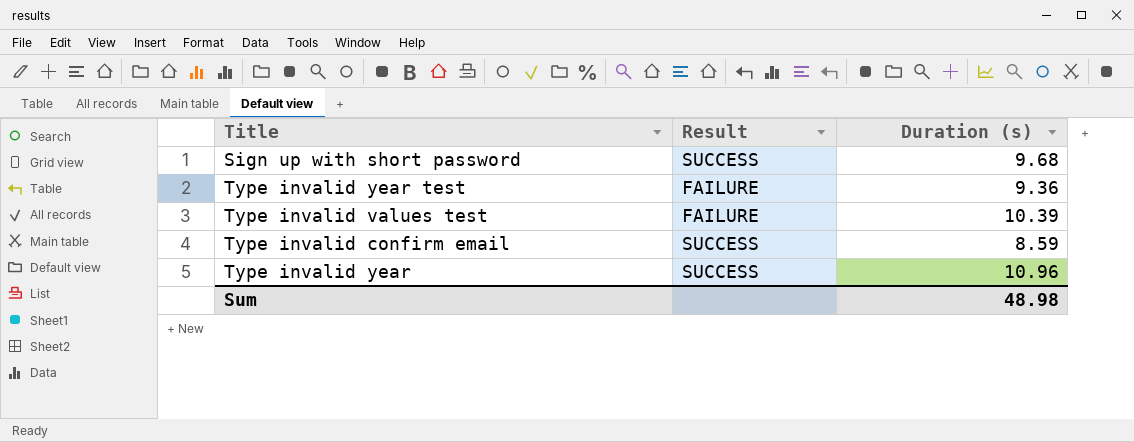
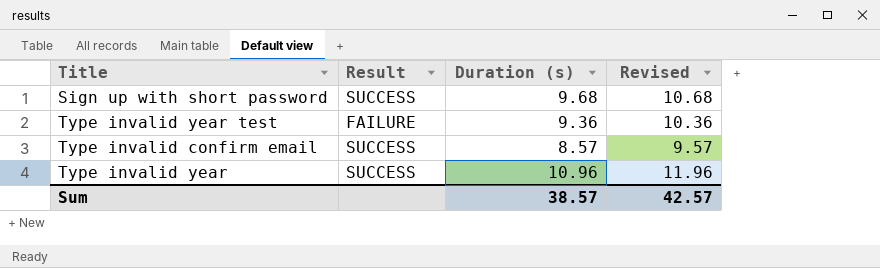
column Revised | formula: none -> [Duration (s)] + 1
row Type invalid values test: FAILURE | 10.39 -> none
Type invalid confirm email | Duration (s): 8.59 -> 8.57
Sum | Duration (s): 48.98 -> 38.57

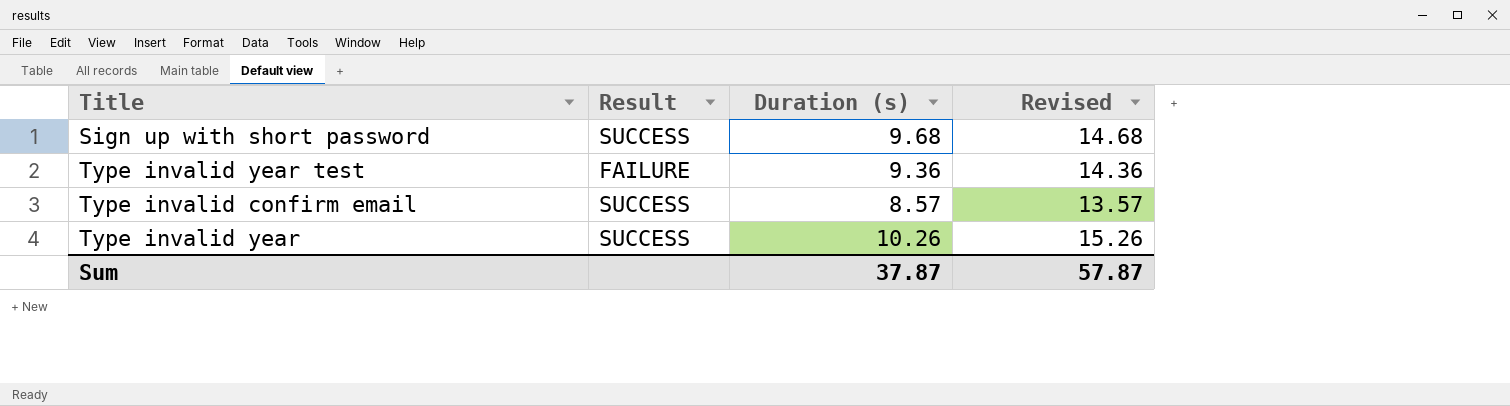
column Revised | formula: [Duration (s)] + 1 -> [Duration (s)] + 5
Type invalid year | Duration (s): 10.96 -> 10.26
Sum | Duration (s): 38.57 -> 37.87
Sum | Revised: 42.57 -> 57.87

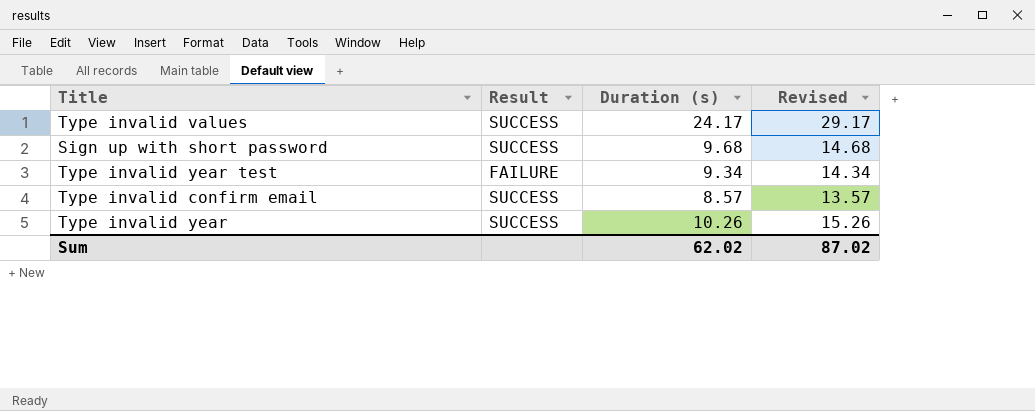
row Type invalid values: none -> SUCCESS | 24.17 | 29.17
Type invalid year test | Duration (s): 9.36 -> 9.34
Type invalid year test | Revised: 14.36 -> 14.34
Sum | Duration (s): 37.87 -> 62.02
Sum | Revised: 57.87 -> 87.02

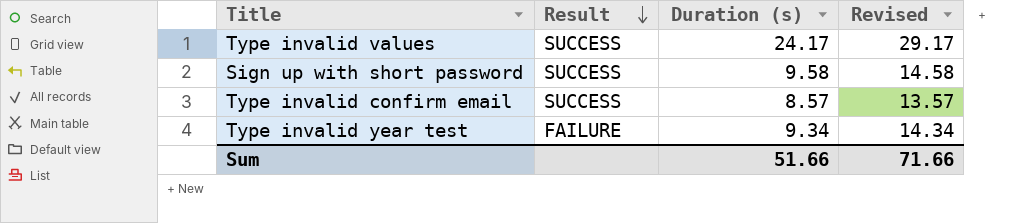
row order: none -> Result descending
row Type invalid year: SUCCESS | 10.26 | 15.26 -> none
Sign up with short password | Duration (s): 9.68 -> 9.58
Sign up with short password | Revised: 14.68 -> 14.58
Sum | Duration (s): 62.02 -> 51.66
Sum | Revised: 87.02 -> 71.66

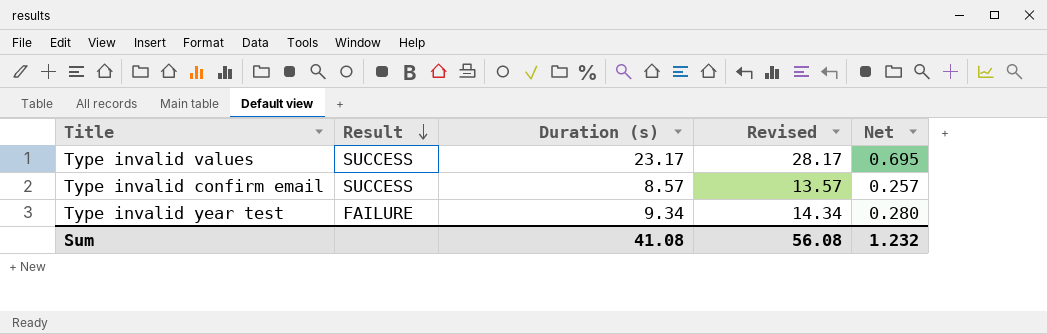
column Net | formula: none -> [Duration (s)] * 0.03
row Sign up with short password: SUCCESS | 9.58 | 14.58 -> none
Type invalid values | Duration (s): 24.17 -> 23.17
Type invalid values | Revised: 29.17 -> 28.17
Sum | Duration (s): 51.66 -> 41.08
Sum | Revised: 71.66 -> 56.08

